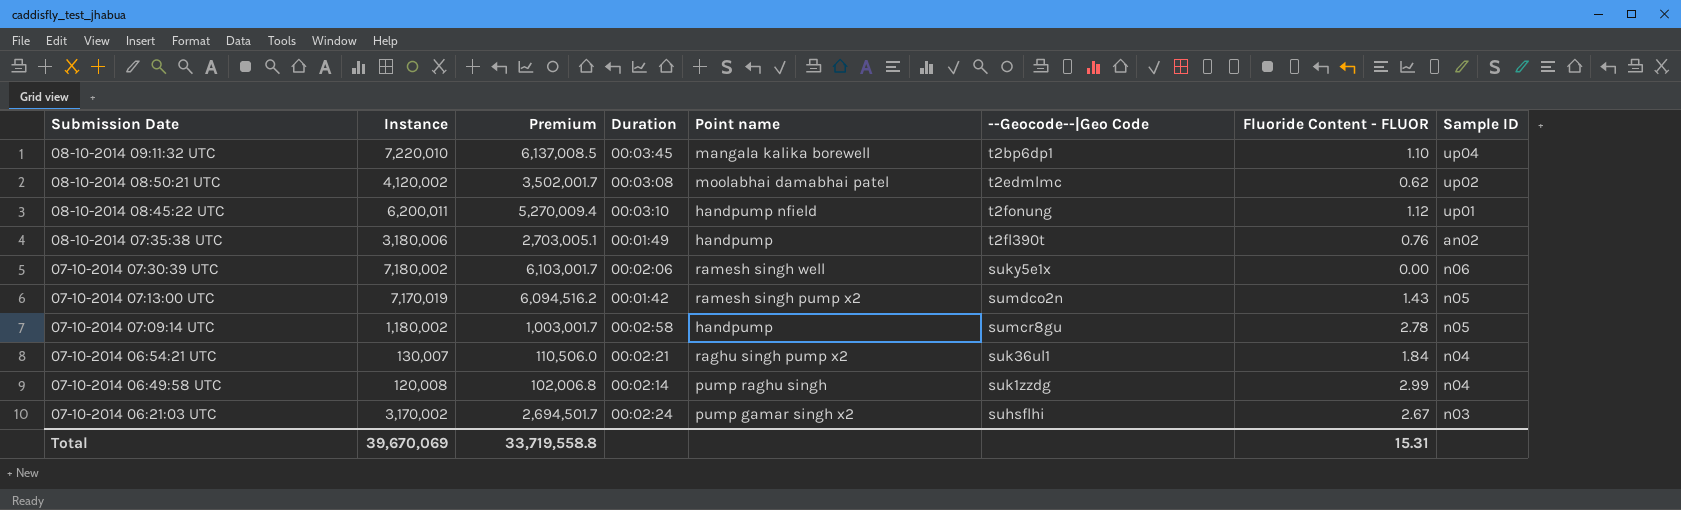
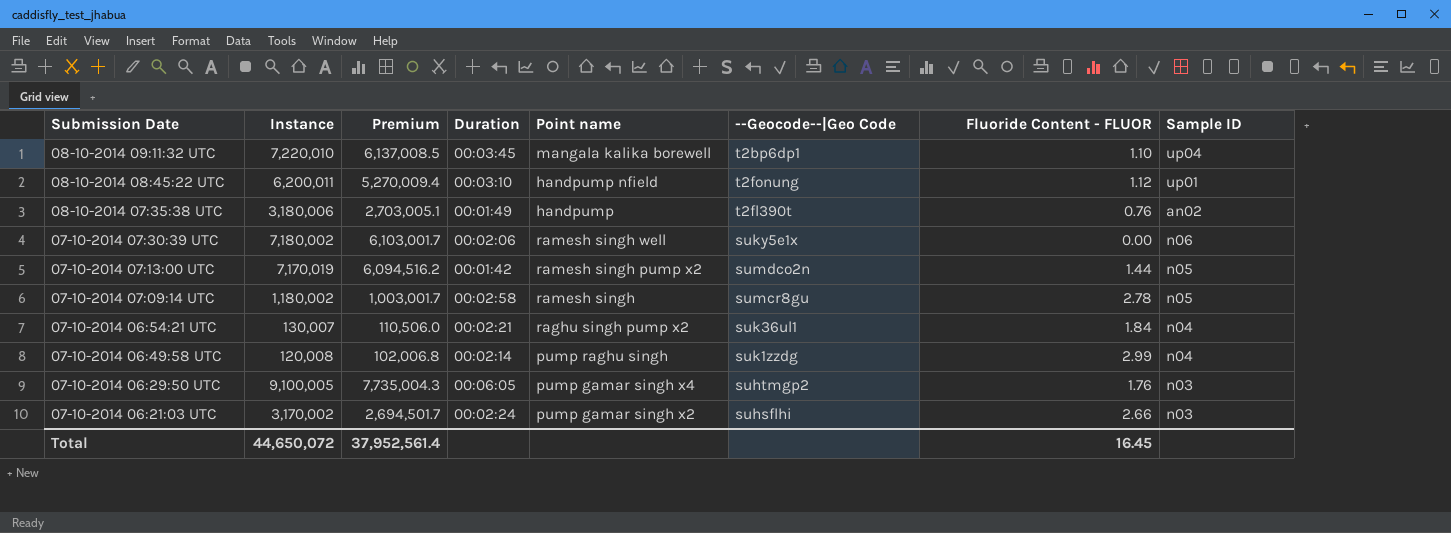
row 08-10-2014 08:50:21 UTC: 4,120,002 | 3,502,001.7 | 00:03:08 | moolabhai damabhai patel | t2edmlmc | 0.62 | up02 -> none
07-10-2014 07:13:00 UTC | Fluoride Content - FLUOR: 1.43 -> 1.44
07-10-2014 07:09:14 UTC | Point name: handpump -> ramesh singh
row 07-10-2014 06:29:50 UTC: none -> 9,100,005 | 7,735,004.3 | 00:06:05 | pump gamar singh x4 | suhtmgp2 | 1.76 | n03
07-10-2014 06:21:03 UTC | Fluoride Content - FLUOR: 2.67 -> 2.66
Total | Instance: 39,670,069 -> 44,650,072
Total | Premium: 33,719,558.8 -> 37,952,561.4
Total | Fluoride Content - FLUOR: 15.31 -> 16.45

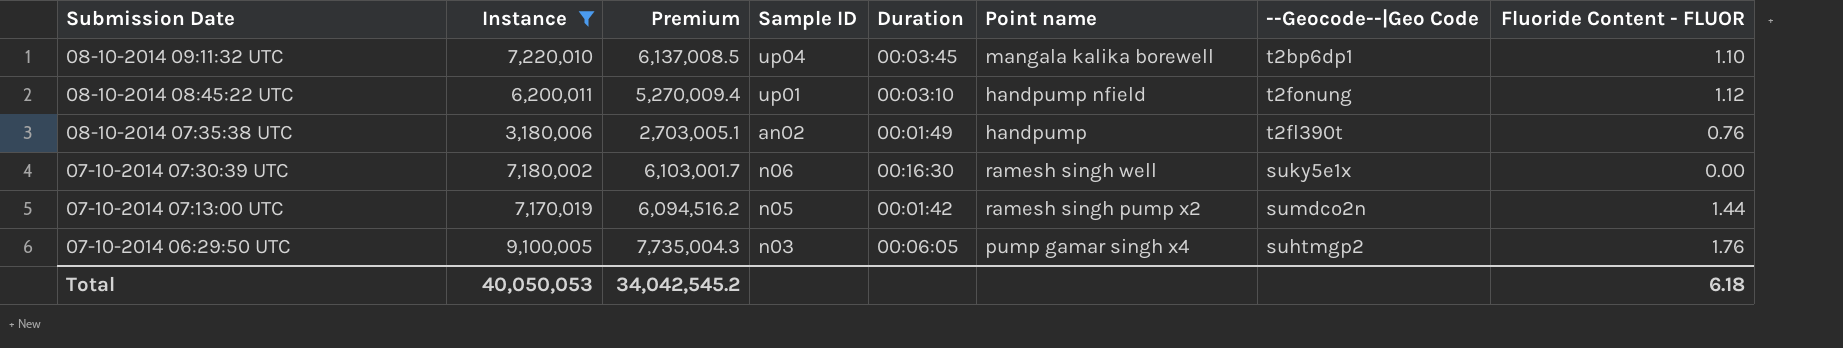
filter: none -> Instance >= 3,180,006
column Sample ID | position: 8 -> 4
07-10-2014 07:30:39 UTC | Duration: 00:02:06 -> 00:16:30
Total | Instance: 44,650,072 -> 40,050,053
Total | Premium: 37,952,561.4 -> 34,042,545.2
Total | Fluoride Content - FLUOR: 16.45 -> 6.18

